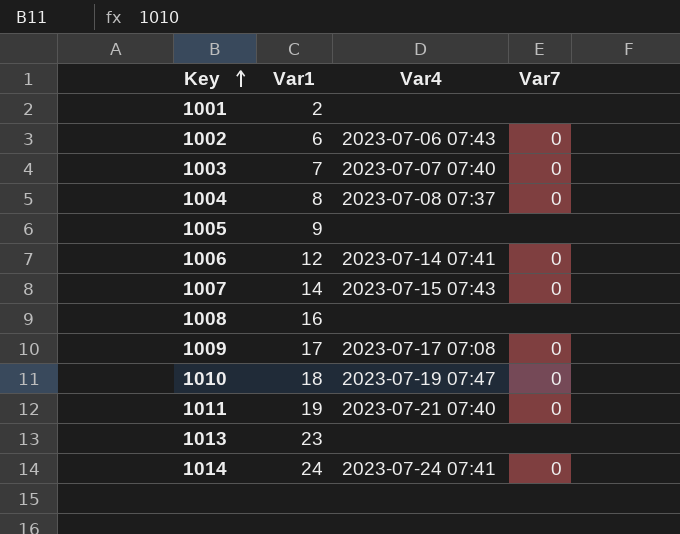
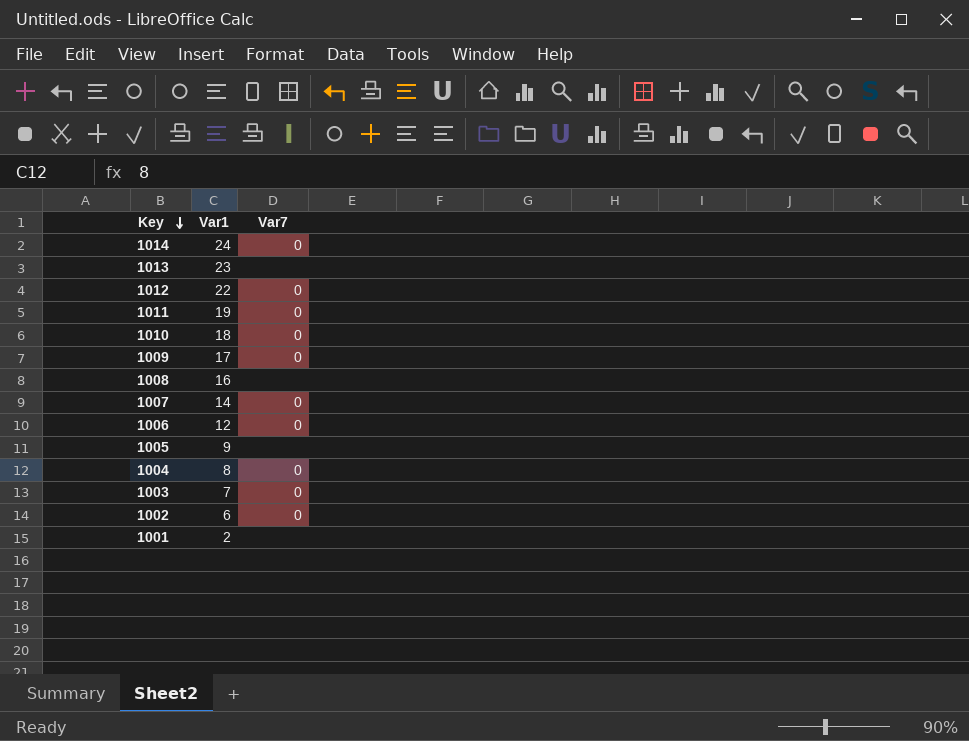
row order: Key ascending -> Key descending
column Var4 | position: 3 -> none
row 1012: none -> 22 | 0

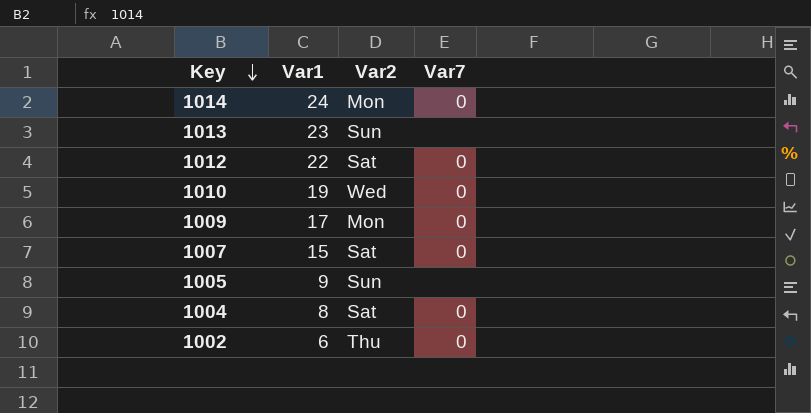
column Var2 | position: none -> 3
row 1011: 19 | 0 -> none
row 1008: 16 | none -> none
row 1006: 12 | 0 -> none
row 1003: 7 | 0 -> none
row 1001: 2 | none -> none
1010 | Var1: 18 -> 19
1007 | Var1: 14 -> 15

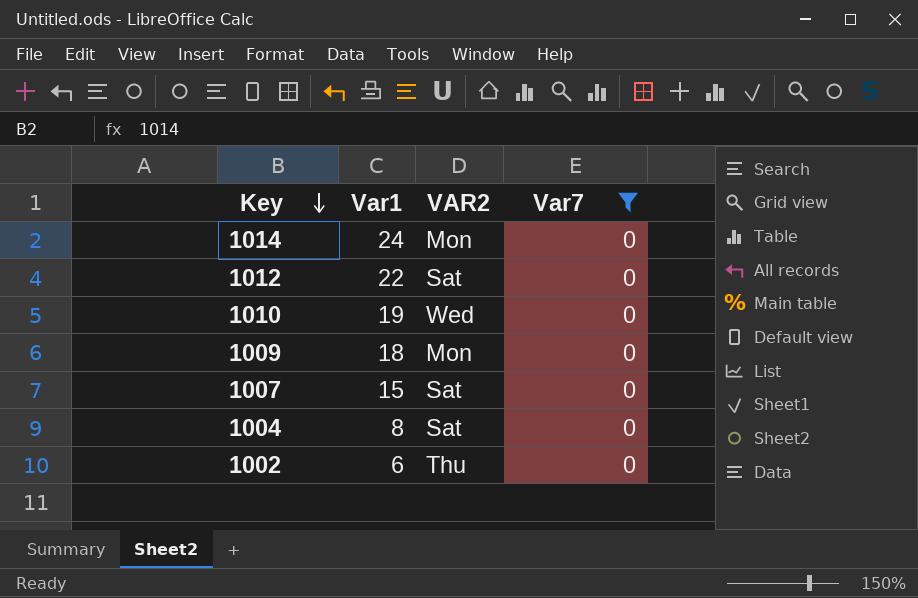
filter: none -> Var7 = 0
column name: Var2 -> VAR2
1009 | Var1: 17 -> 18

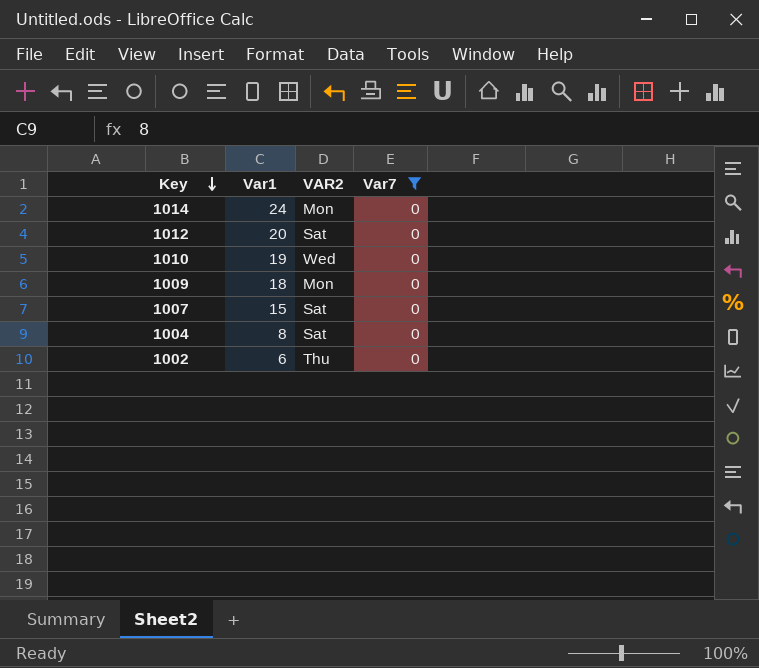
1012 | Var1: 22 -> 20

